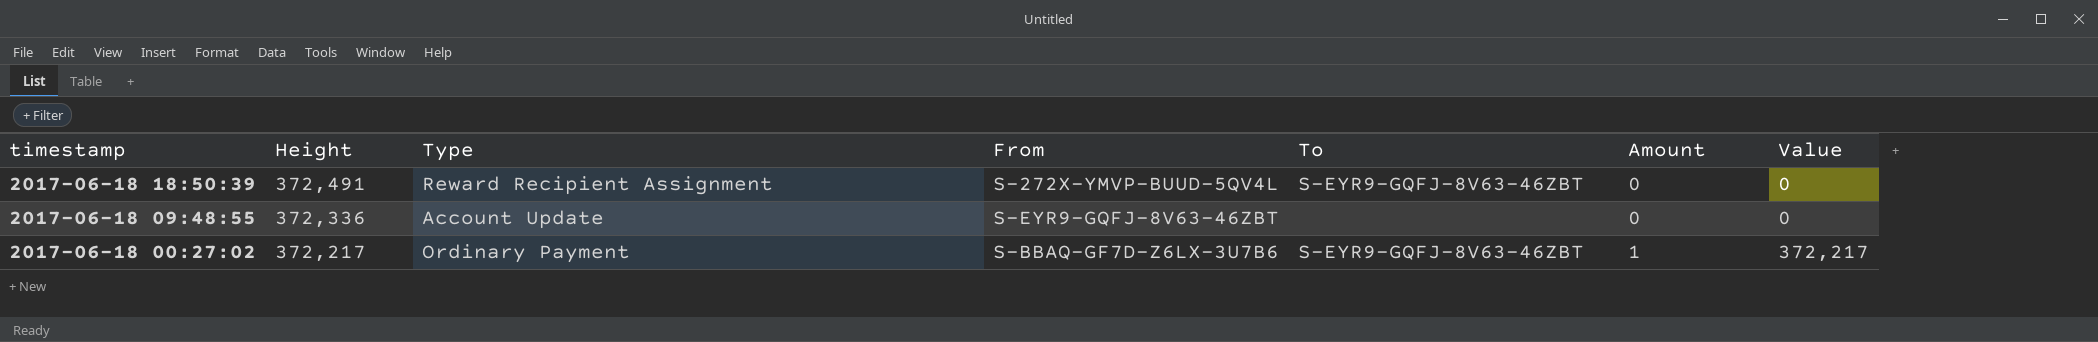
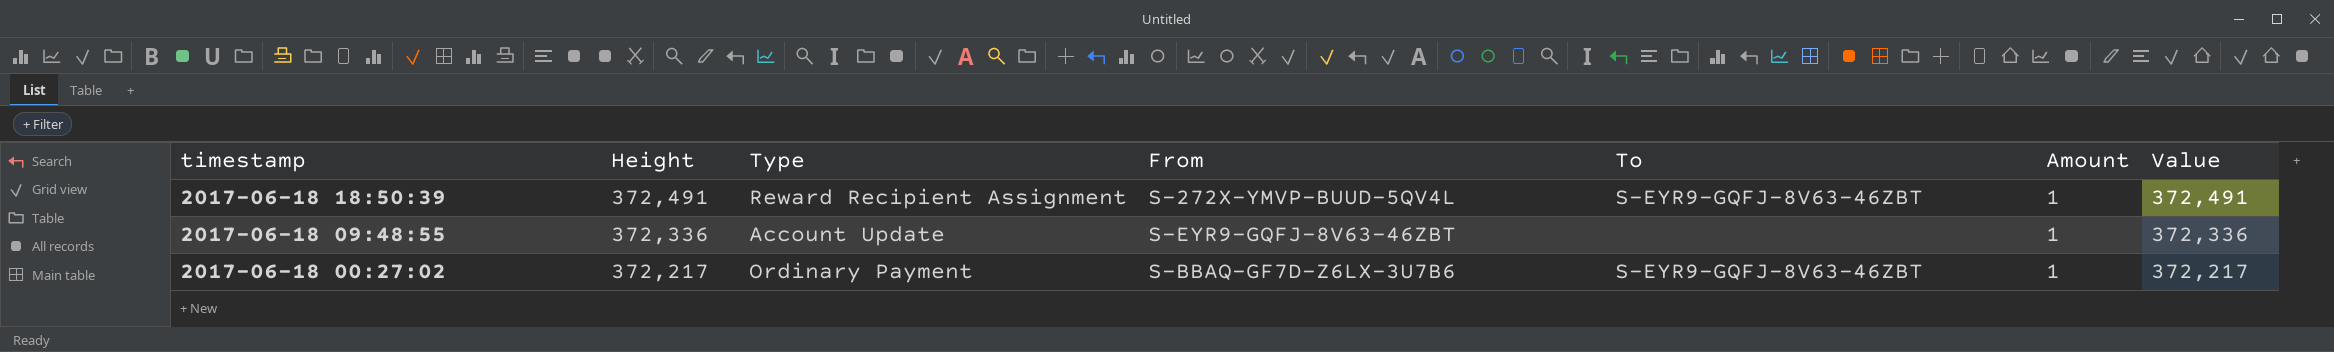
2017-06-18 18:50:39 | Amount: 0 -> 1
2017-06-18 18:50:39 | Value: 0 -> 372,491
2017-06-18 09:48:55 | Amount: 0 -> 1
2017-06-18 09:48:55 | Value: 0 -> 372,336

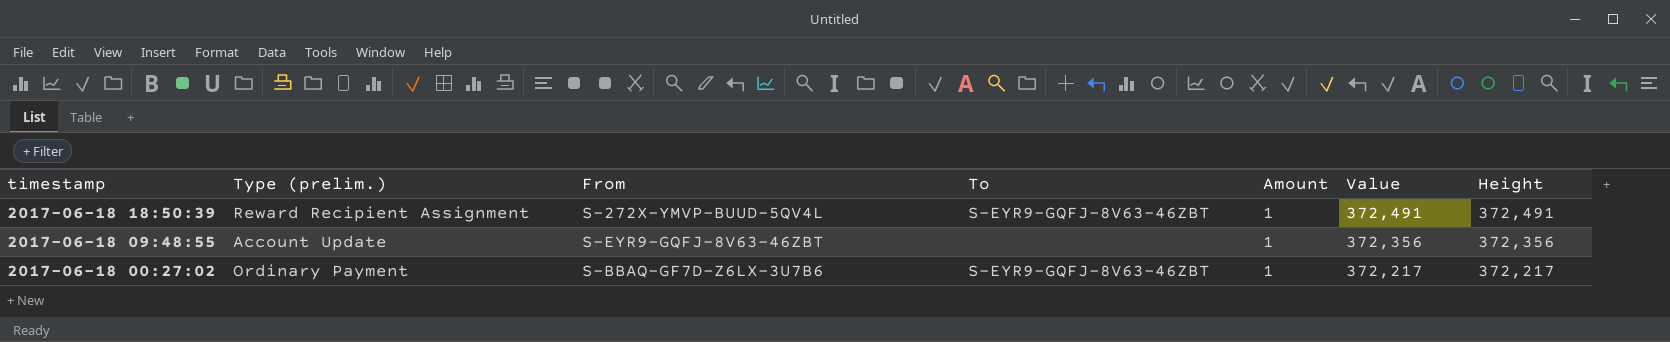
column name: Type -> Type (prelim.)
column Height | position: 2 -> 7
2017-06-18 09:48:55 | Value: 372,336 -> 372,356
2017-06-18 09:48:55 | Height: 372,336 -> 372,356

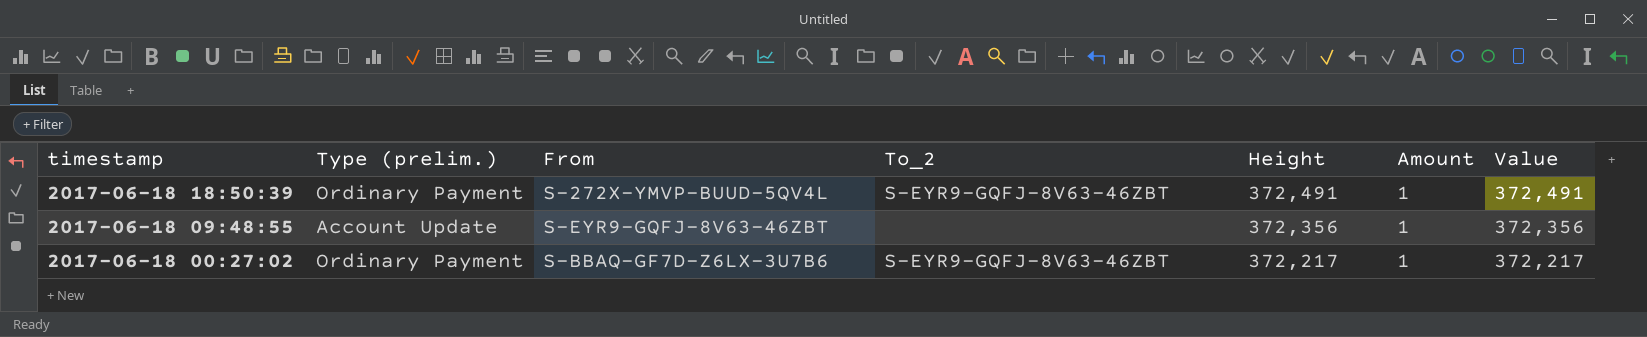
column name: To -> To_2
column Height | position: 7 -> 5
2017-06-18 18:50:39 | Type (prelim.): Reward Recipient Assignment -> Ordinary Payment

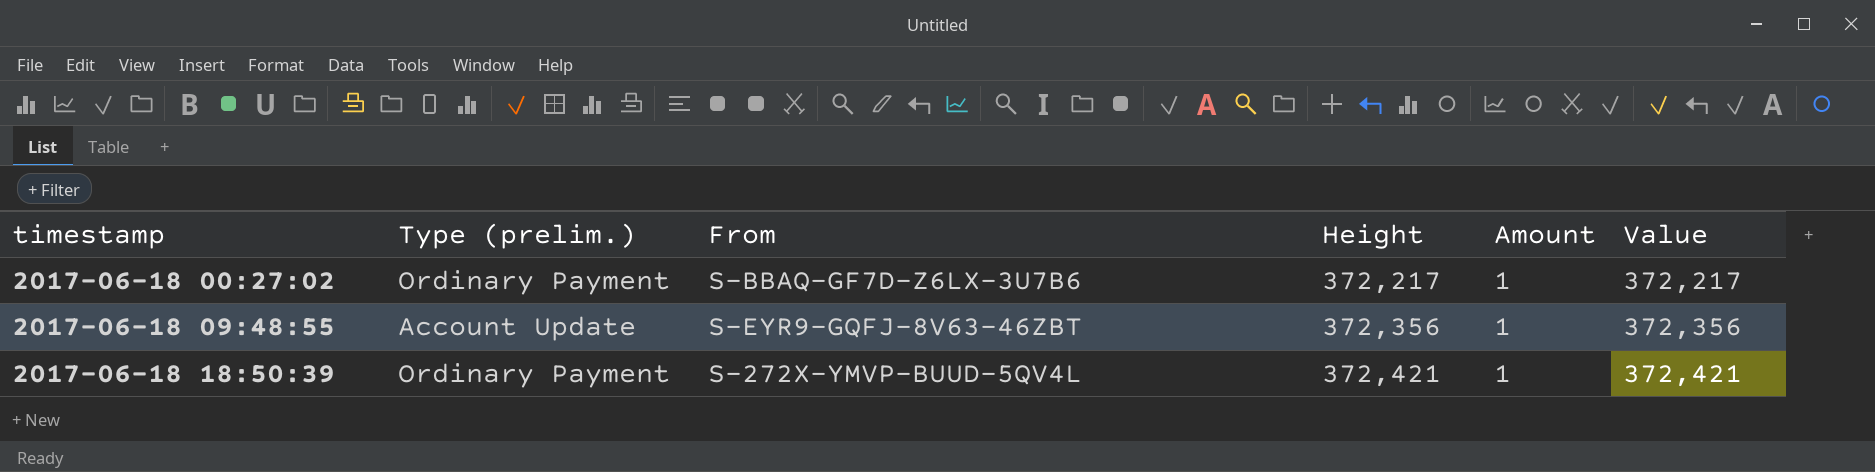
row order: timestamp descending -> timestamp ascending
column To_2 | position: 4 -> none
2017-06-18 18:50:39 | Height: 372,491 -> 372,421
2017-06-18 18:50:39 | Value: 372,491 -> 372,421

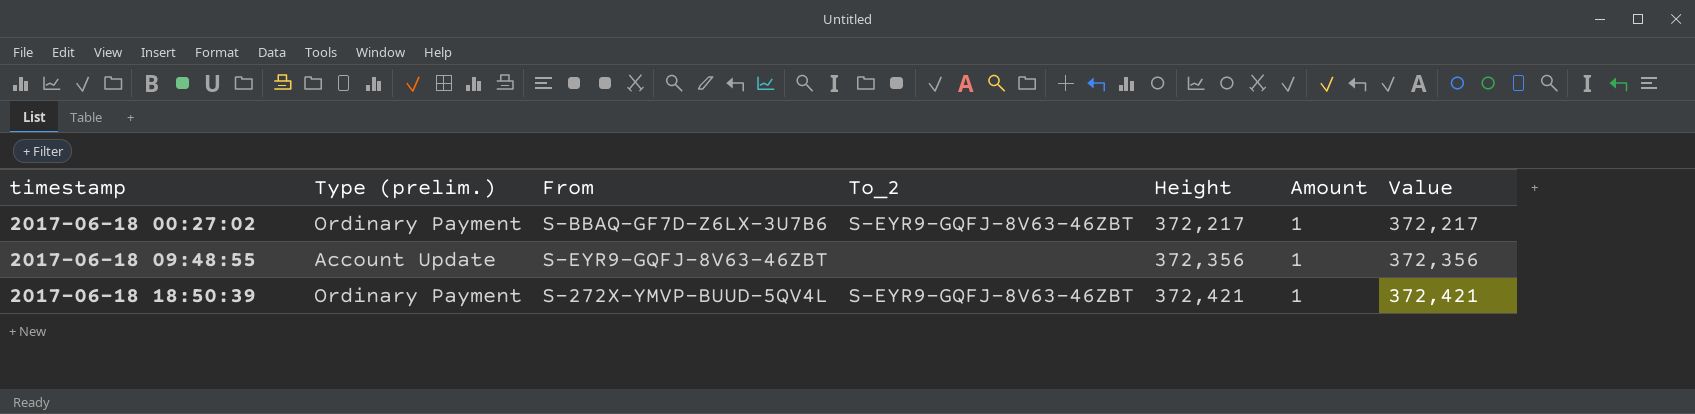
column To_2 | position: none -> 4

